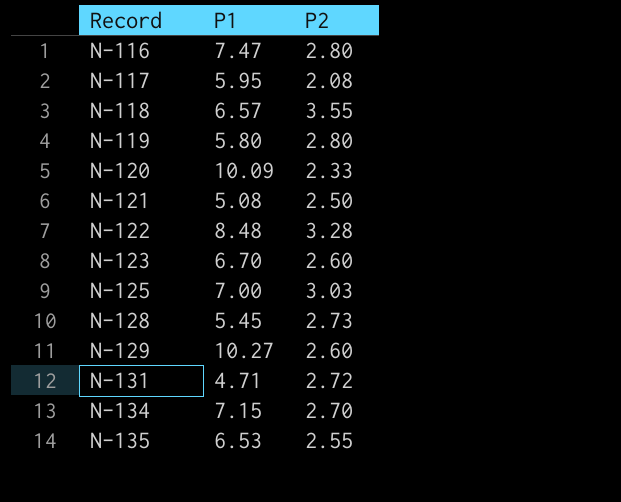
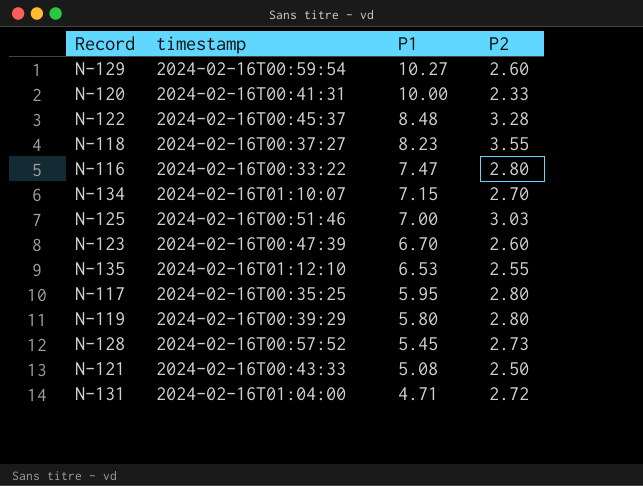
row order: Record ascending -> P1 descending
column timestamp | position: none -> 2
N-120 | P1: 10.09 -> 10.00
N-118 | P1: 6.57 -> 8.23
N-117 | P2: 2.08 -> 2.80

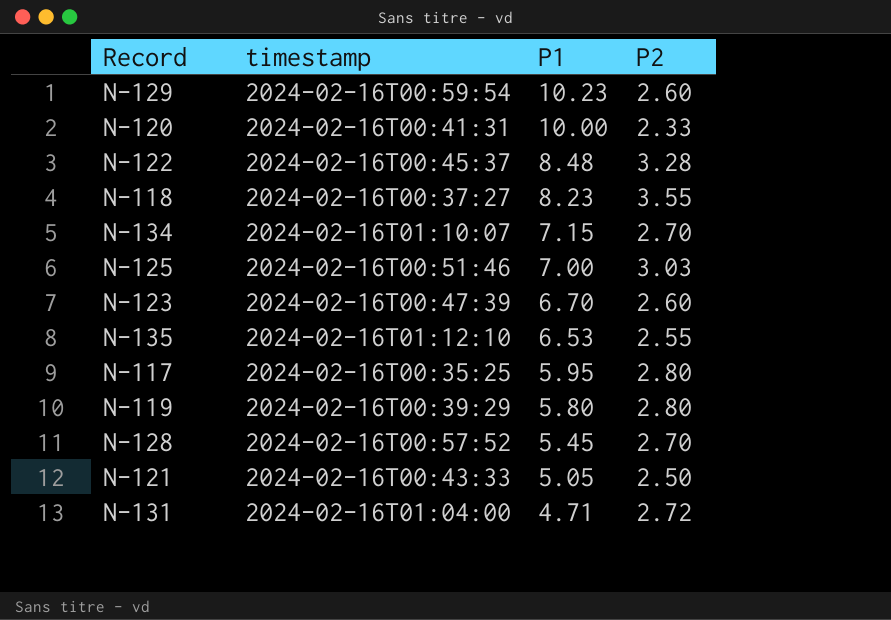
row N-116: 2024-02-16T00:33:22 | 7.47 | 2.80 -> none
N-129 | P1: 10.27 -> 10.23
N-128 | P2: 2.73 -> 2.70
N-121 | P1: 5.08 -> 5.05

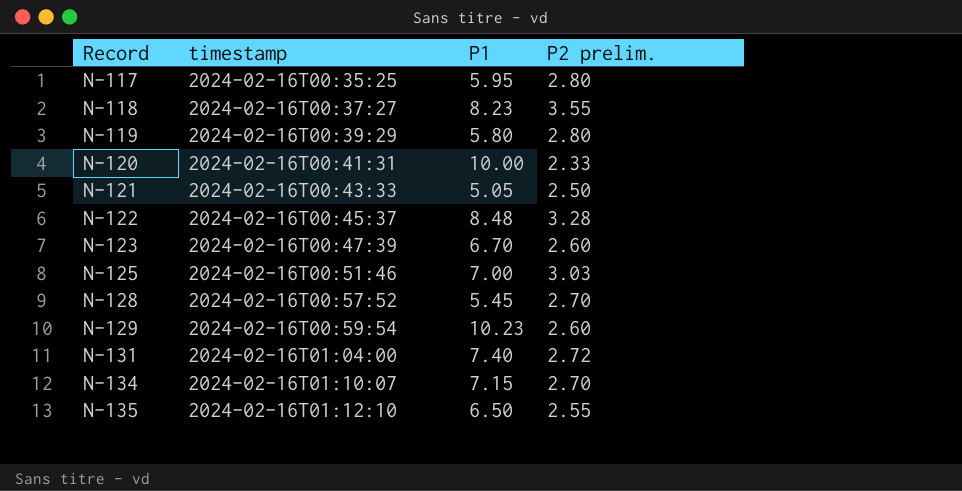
row order: P1 descending -> Record ascending
column name: P2 -> P2 prelim.
N-131 | P1: 4.71 -> 7.40
N-135 | P1: 6.53 -> 6.50

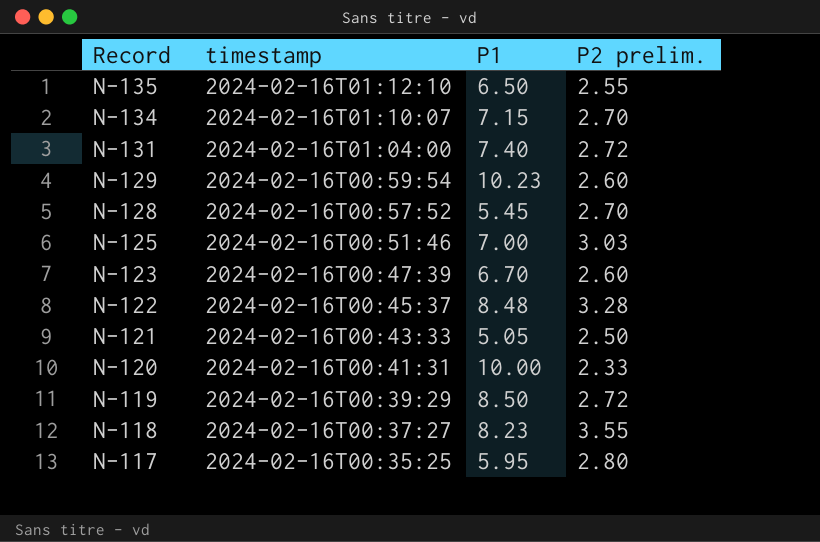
row order: Record ascending -> Record descending
N-119 | P1: 5.80 -> 8.50
N-119 | P2 prelim.: 2.80 -> 2.72

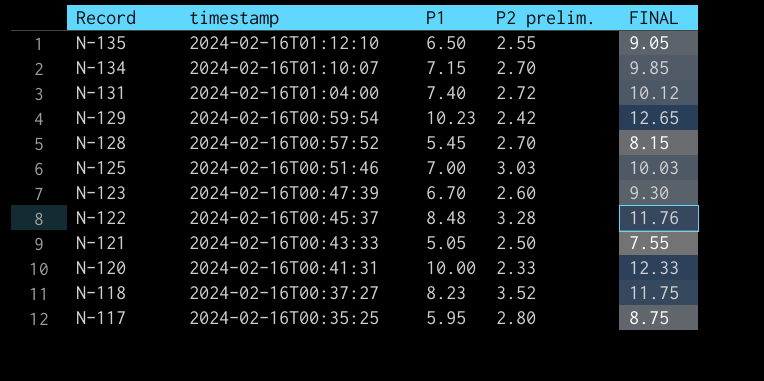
column FINAL | formula: none -> [P1] + [P2 prelim.]
row N-119: 2024-02-16T00:39:29 | 8.50 | 2.72 -> none
N-129 | P2 prelim.: 2.60 -> 2.42
N-118 | P2 prelim.: 3.55 -> 3.52

